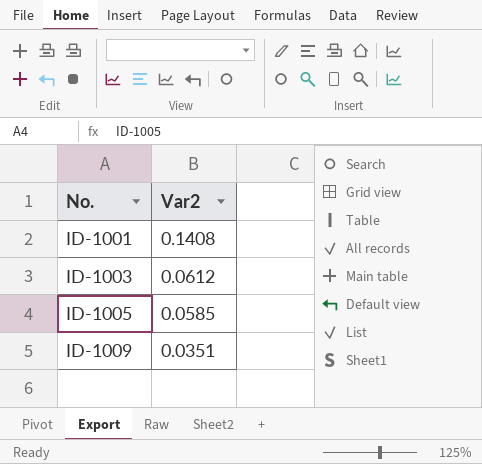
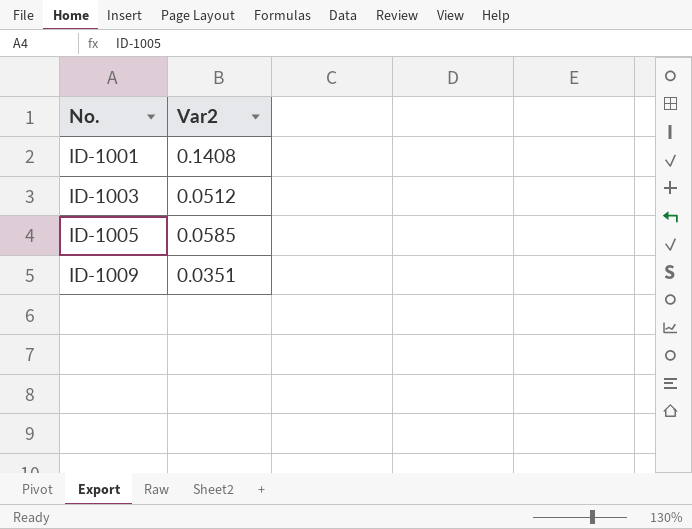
ID-1003 | Var2: 0.0612 -> 0.0512

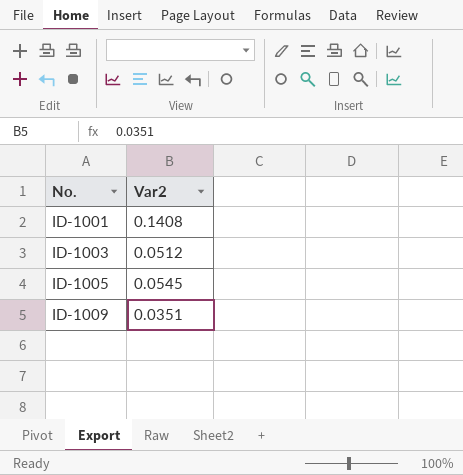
ID-1005 | Var2: 0.0585 -> 0.0545

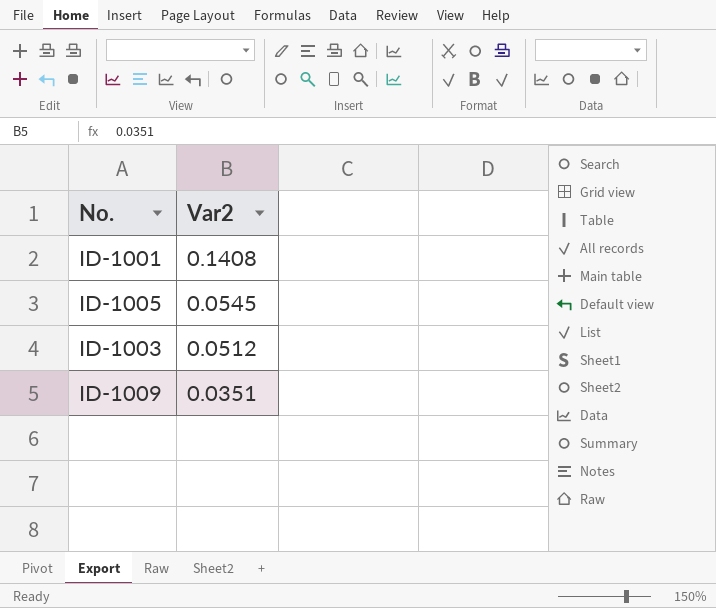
row order: No. ascending -> Var2 descending

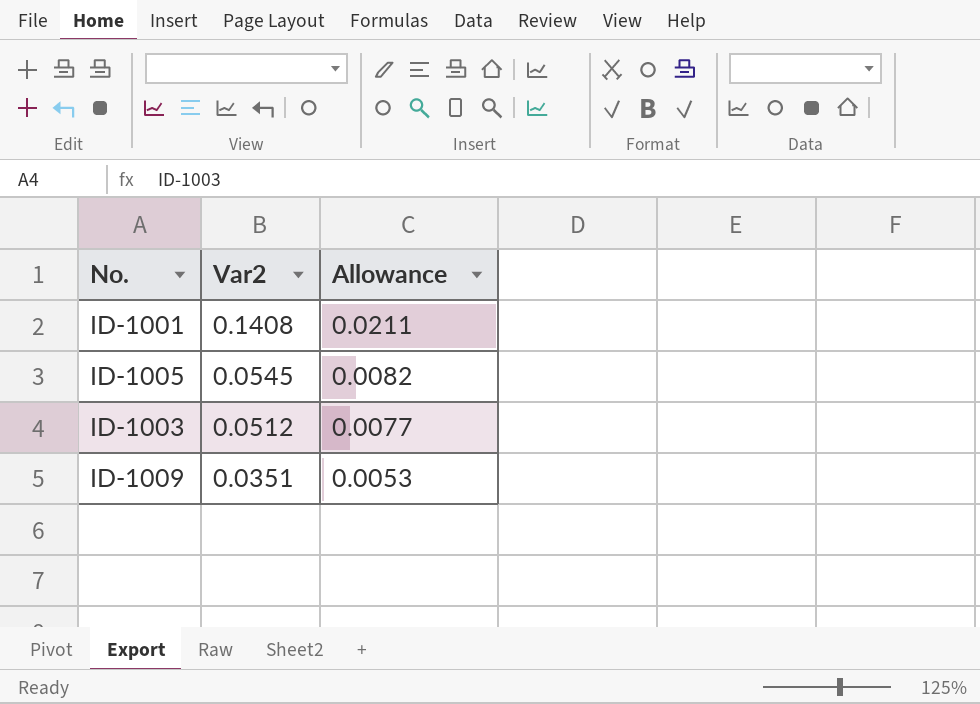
column Allowance | formula: none -> [Var2] * 0.15

